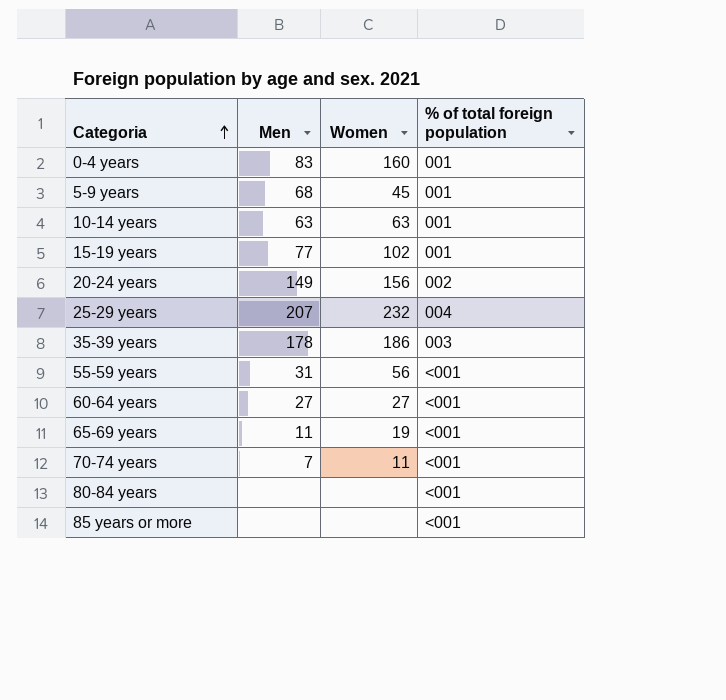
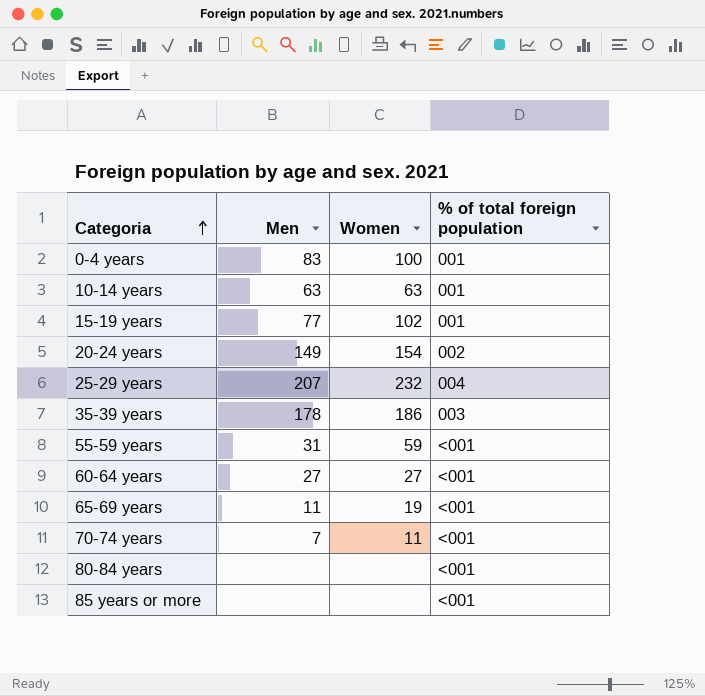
row 5-9 years: 68 | 45 | 001 -> none
0-4 years | Women: 160 -> 100
20-24 years | Women: 156 -> 154
55-59 years | Women: 56 -> 59

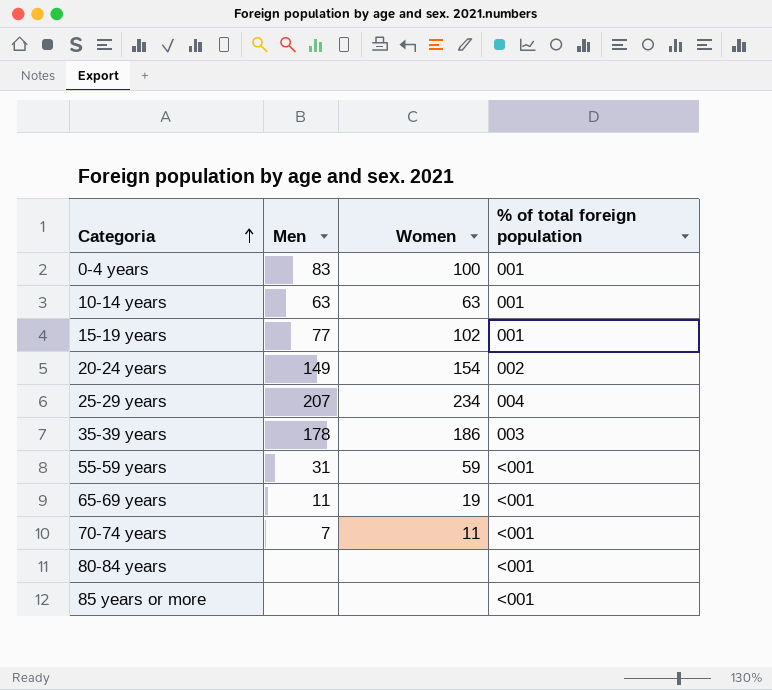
row 60-64 years: 27 | 27 | <001 -> none
25-29 years | Women: 232 -> 234

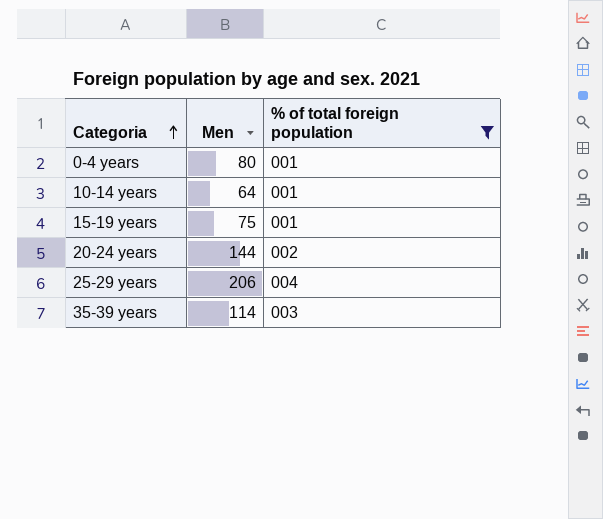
filter: none -> % of total foreign population != <001
column Women | position: 3 -> none
0-4 years | Men: 83 -> 80
10-14 years | Men: 63 -> 64
15-19 years | Men: 77 -> 75
20-24 years | Men: 149 -> 144
25-29 years | Men: 207 -> 206
35-39 years | Men: 178 -> 114

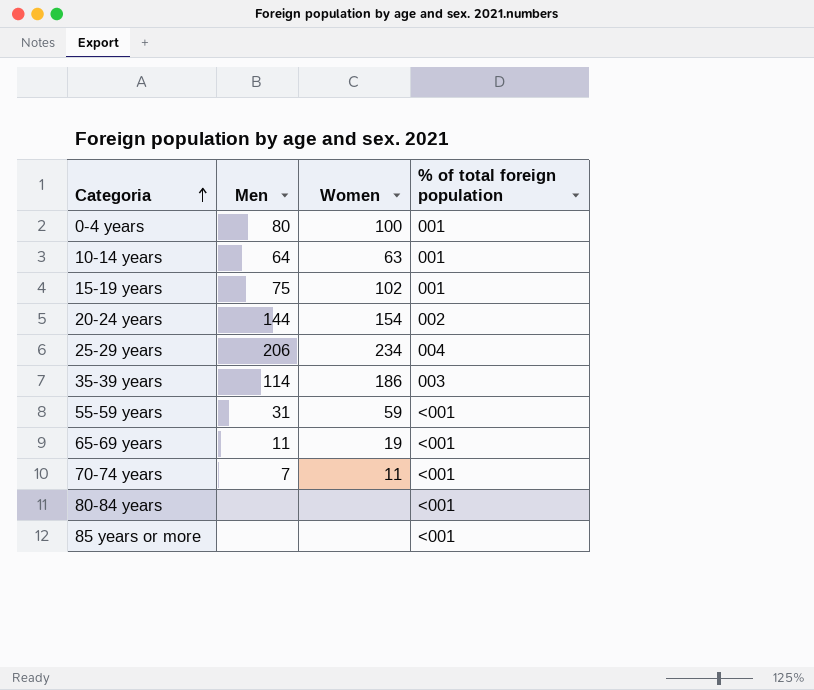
filter: % of total foreign population != <001 -> none
column Women | position: none -> 3

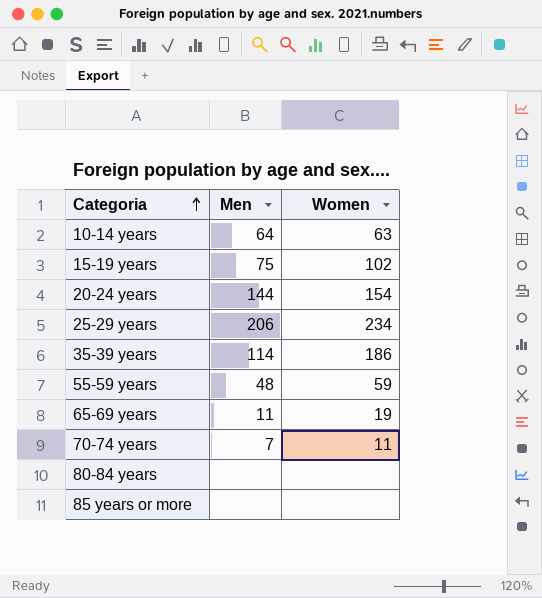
column % of total foreign population | position: 4 -> none
row 0-4 years: 80 | 100 | 001 -> none
55-59 years | Men: 31 -> 48

